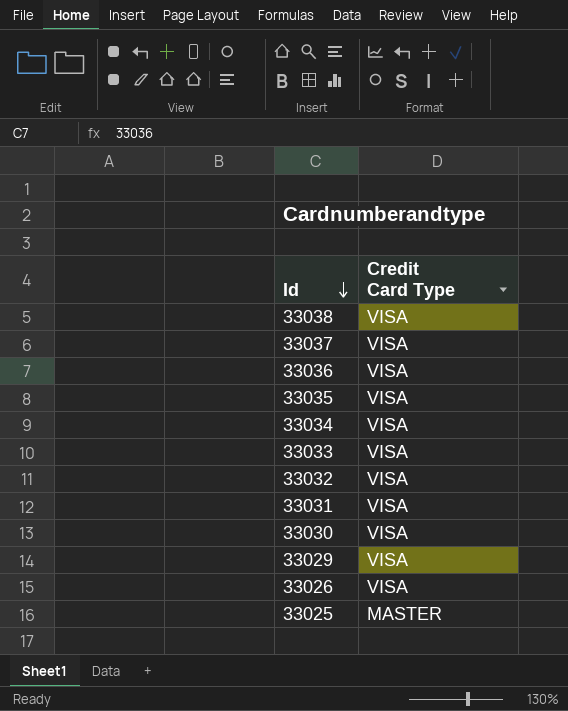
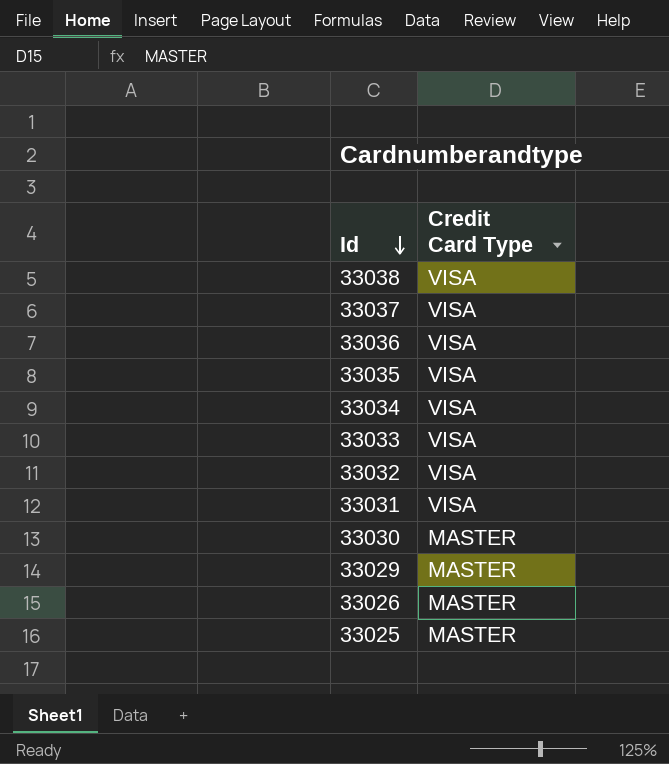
33030 | Credit Card Type: VISA -> MASTER
33029 | Credit Card Type: VISA -> MASTER
33026 | Credit Card Type: VISA -> MASTER

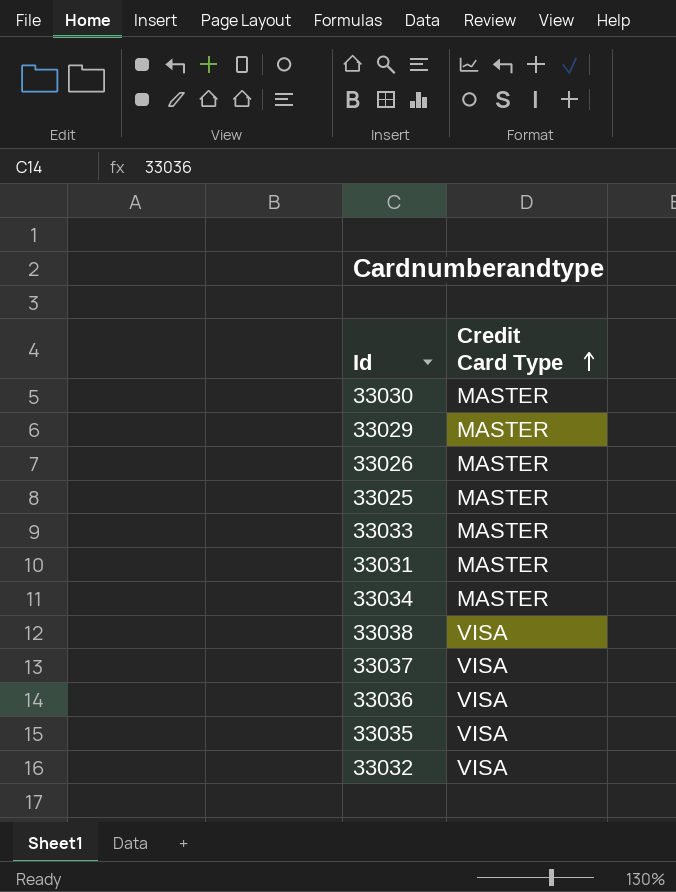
row order: Id descending -> Credit Card Type ascending
33033 | Credit Card Type: VISA -> MASTER
33031 | Credit Card Type: VISA -> MASTER
33034 | Credit Card Type: VISA -> MASTER

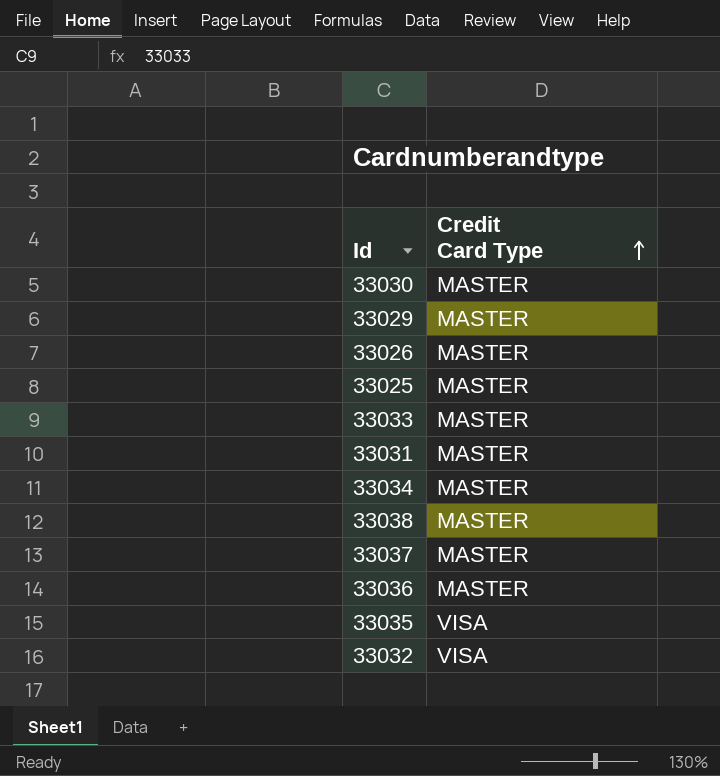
33038 | Credit Card Type: VISA -> MASTER
33037 | Credit Card Type: VISA -> MASTER
33036 | Credit Card Type: VISA -> MASTER

